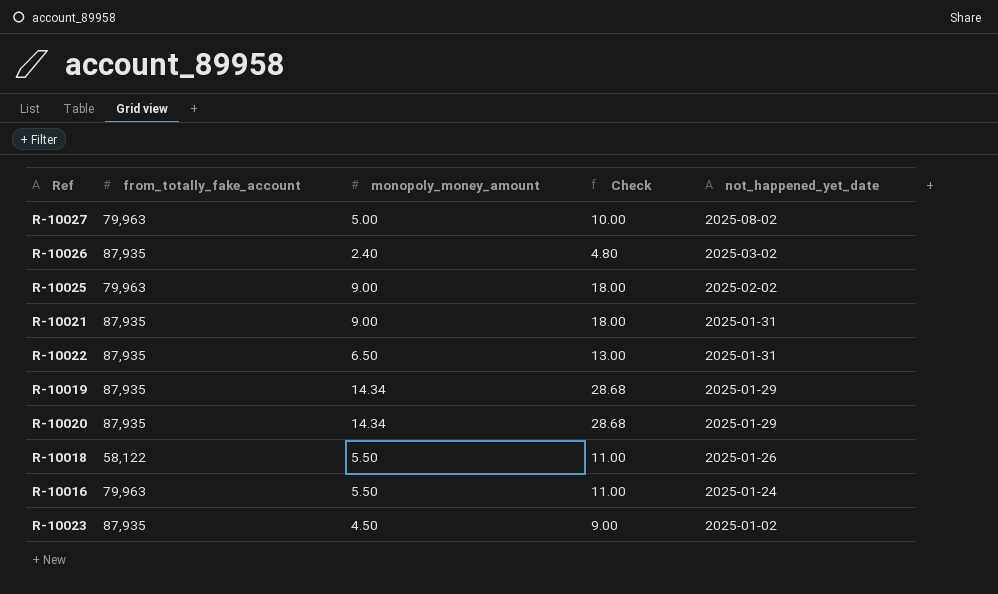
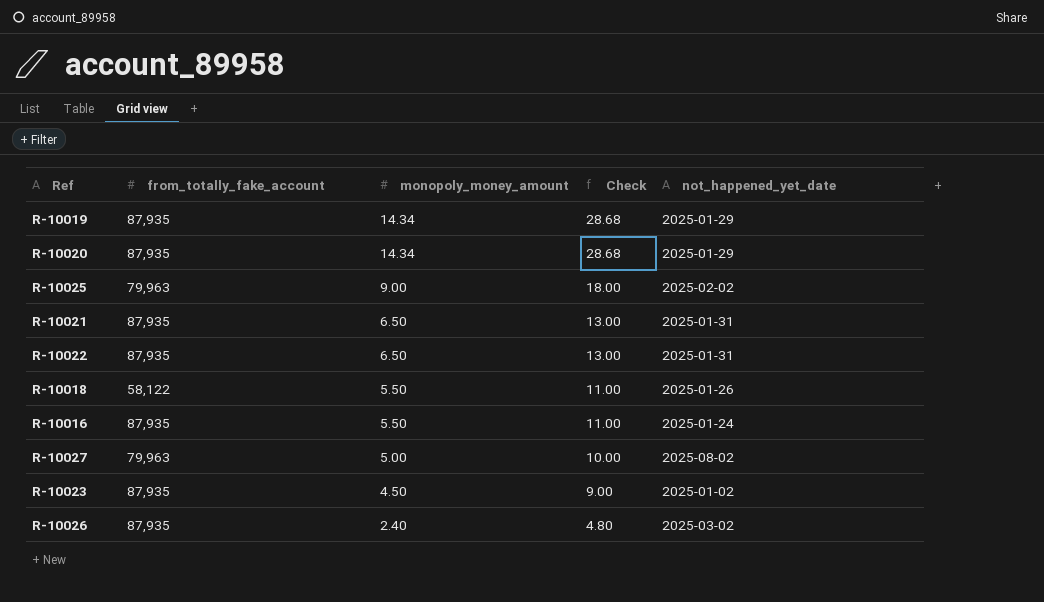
row order: not_happened_yet_date descending -> monopoly_money_amount descending
R-10021 | monopoly_money_amount: 9.00 -> 6.50
R-10021 | Check: 18.00 -> 13.00
R-10016 | from_totally_fake_account: 79,963 -> 87,935

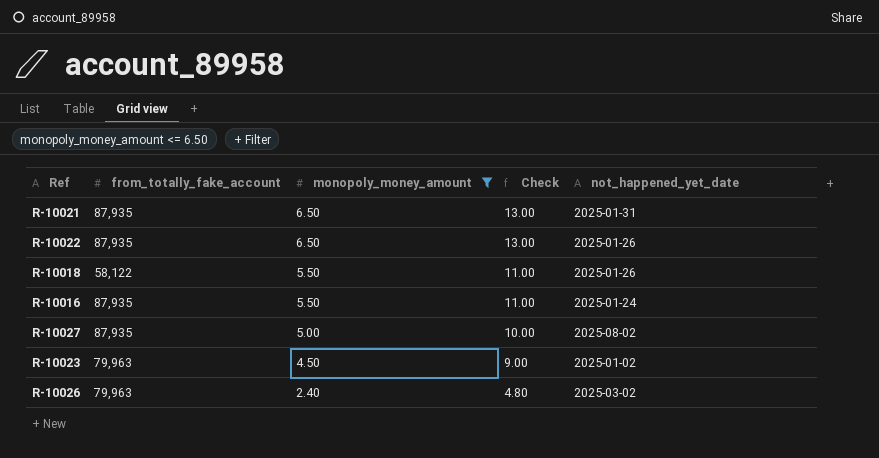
filter: none -> monopoly_money_amount <= 6.50
R-10022 | not_happened_yet_date: 2025-01-31 -> 2025-01-26
R-10027 | from_totally_fake_account: 79,963 -> 87,935
R-10023 | from_totally_fake_account: 87,935 -> 79,963
R-10026 | from_totally_fake_account: 87,935 -> 79,963

